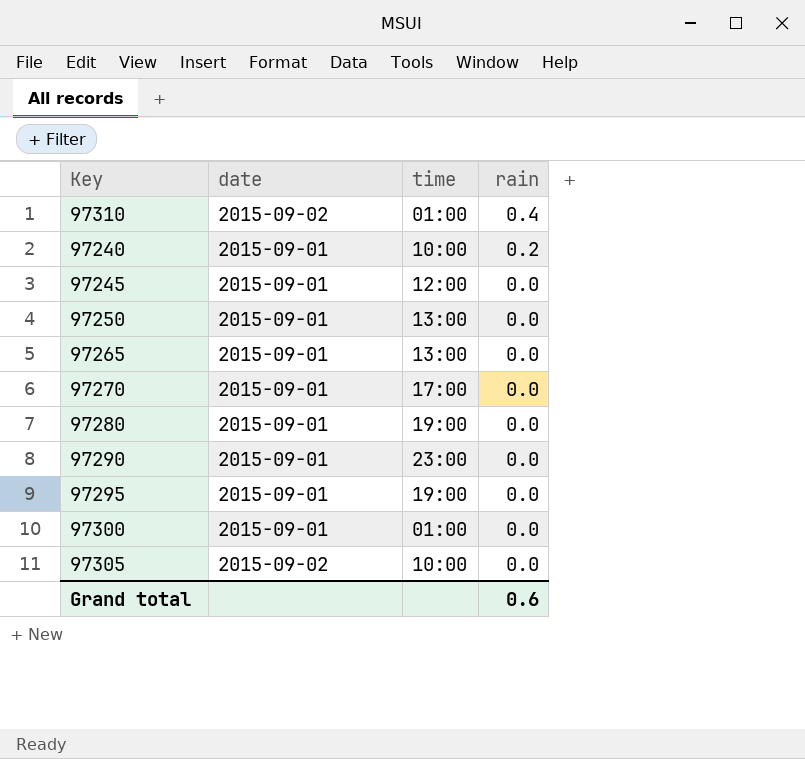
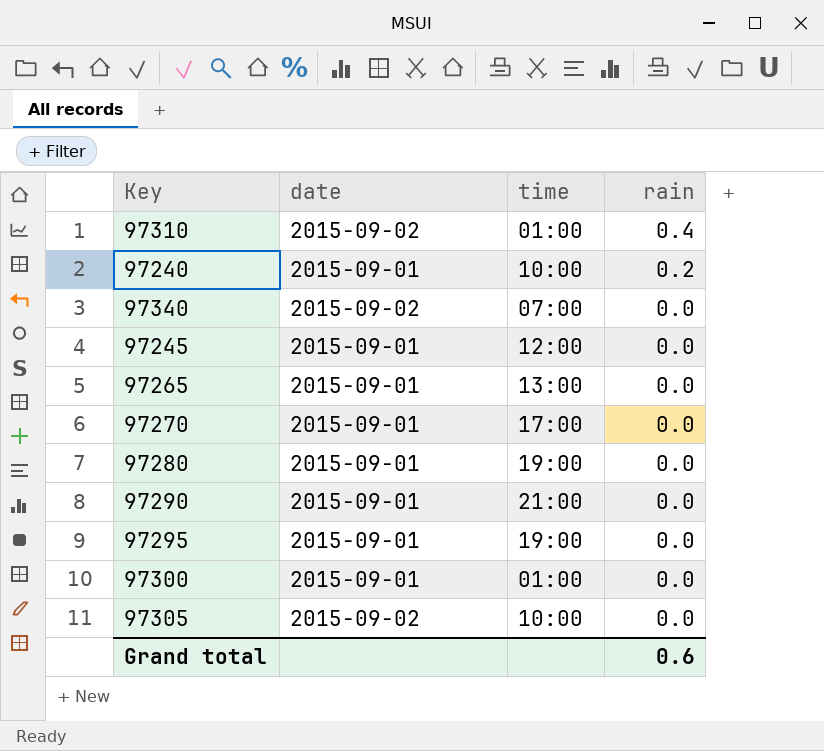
row 97250: 2015-09-01 | 13:00 | 0.0 -> none
row 97340: none -> 2015-09-02 | 07:00 | 0.0
97290 | time: 23:00 -> 21:00

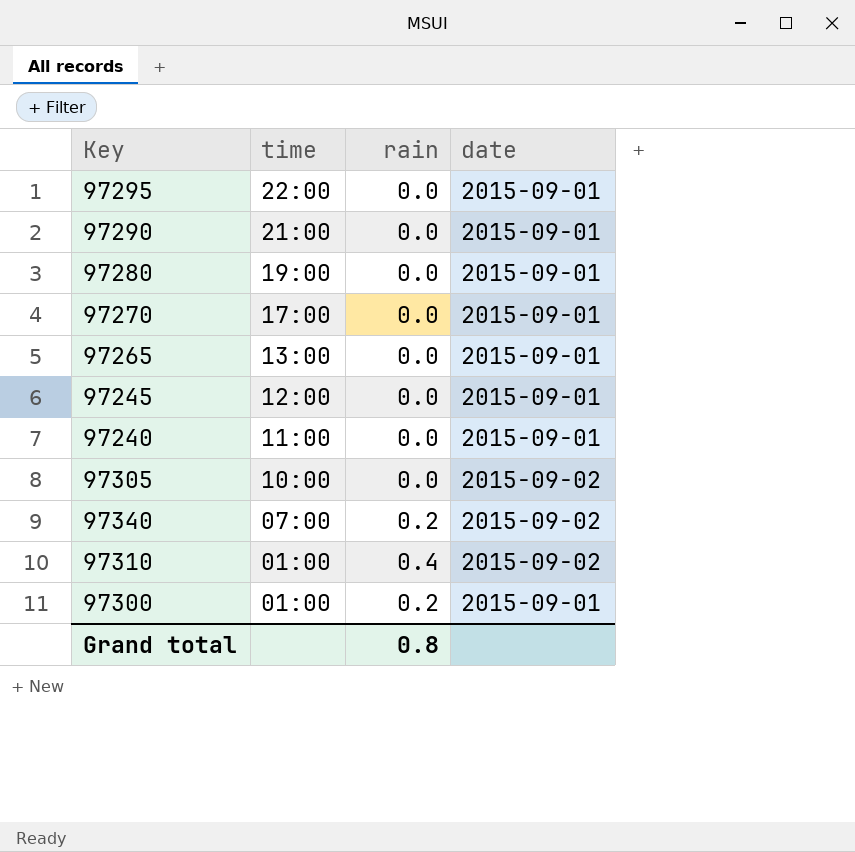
row order: rain descending -> time descending
column date | position: 2 -> 4
97295 | time: 19:00 -> 22:00
97240 | time: 10:00 -> 11:00
97240 | rain: 0.2 -> 0.0
97340 | rain: 0.0 -> 0.2
97300 | rain: 0.0 -> 0.2
Grand total | rain: 0.6 -> 0.8

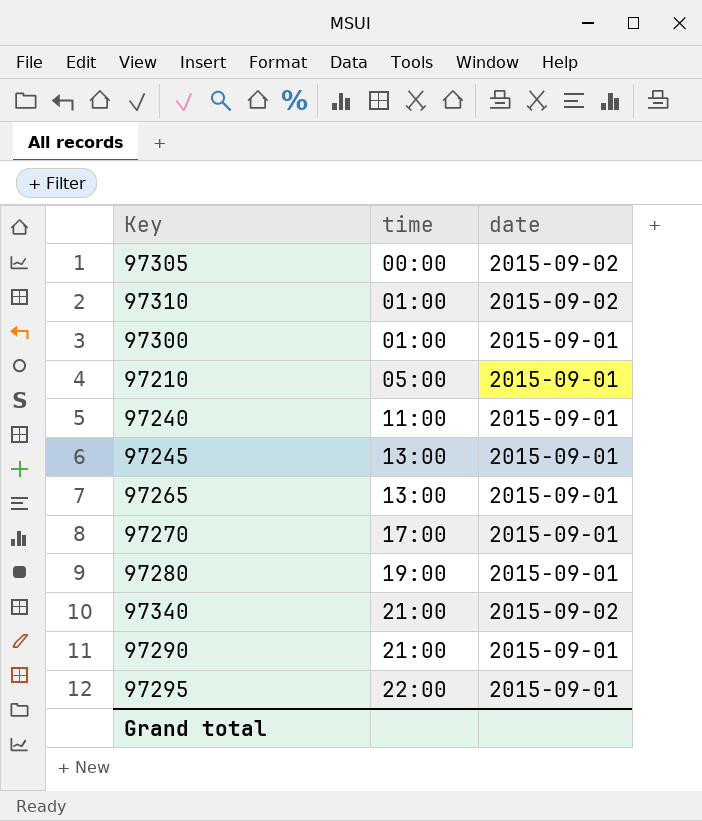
row order: time descending -> time ascending
column rain | position: 3 -> none
97305 | time: 10:00 -> 00:00
row 97210: none -> 05:00 | 2015-09-01
97245 | time: 12:00 -> 13:00
97340 | time: 07:00 -> 21:00

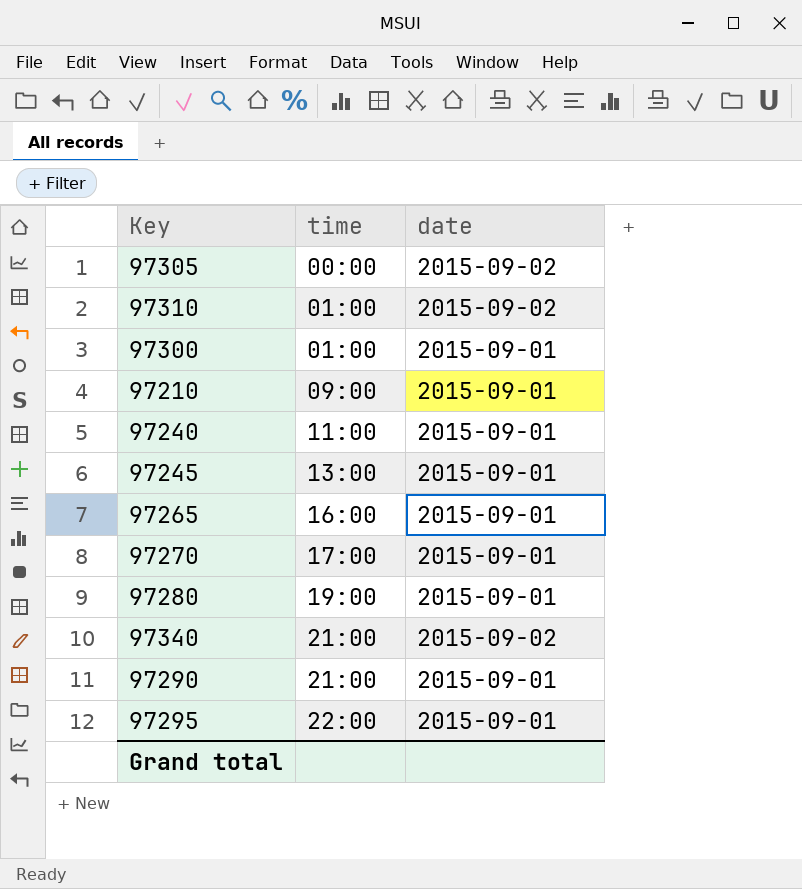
97210 | time: 05:00 -> 09:00
97265 | time: 13:00 -> 16:00

